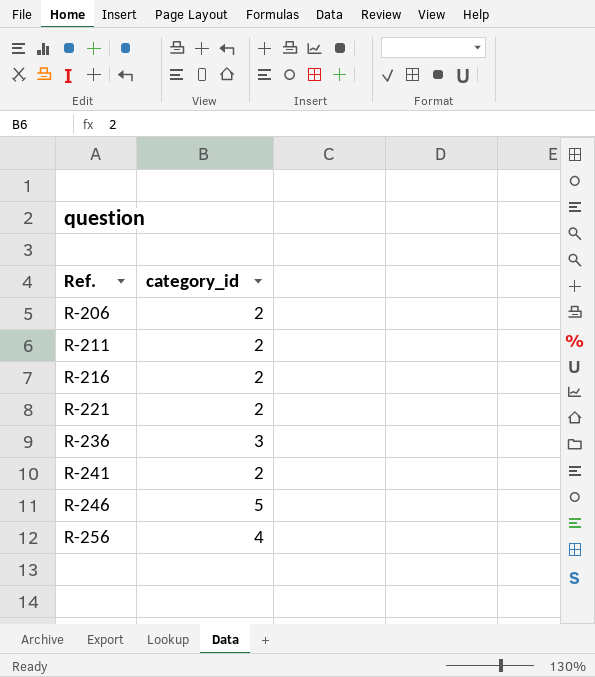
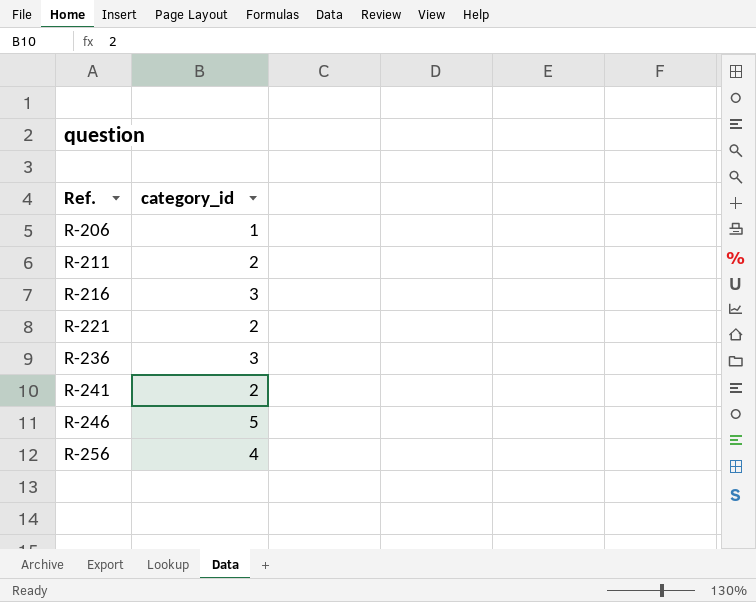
R-206 | category_id: 2 -> 1
R-216 | category_id: 2 -> 3

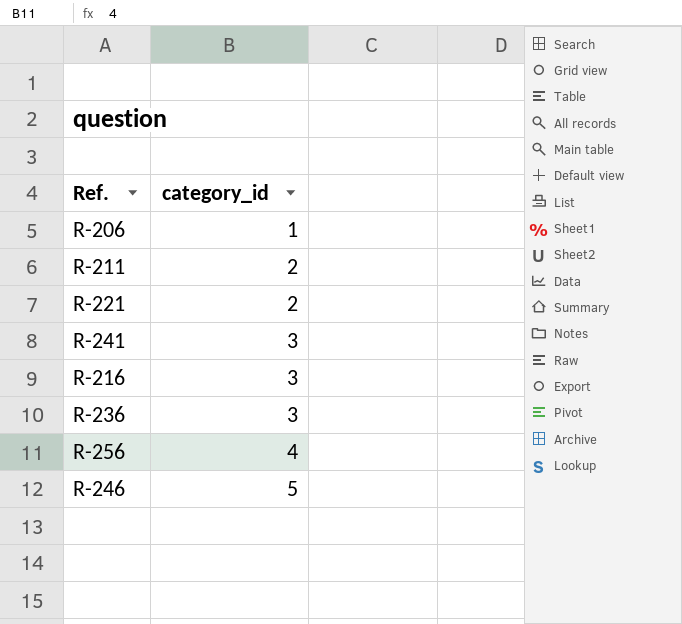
row order: Ref. ascending -> category_id ascending
R-241 | category_id: 2 -> 3

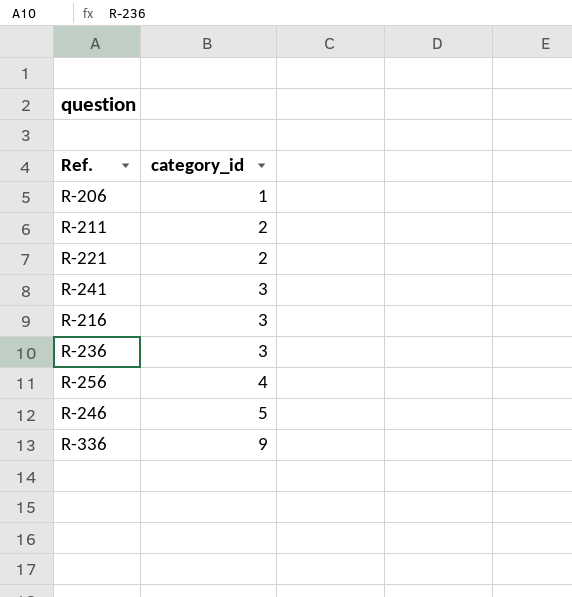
row R-336: none -> 9

